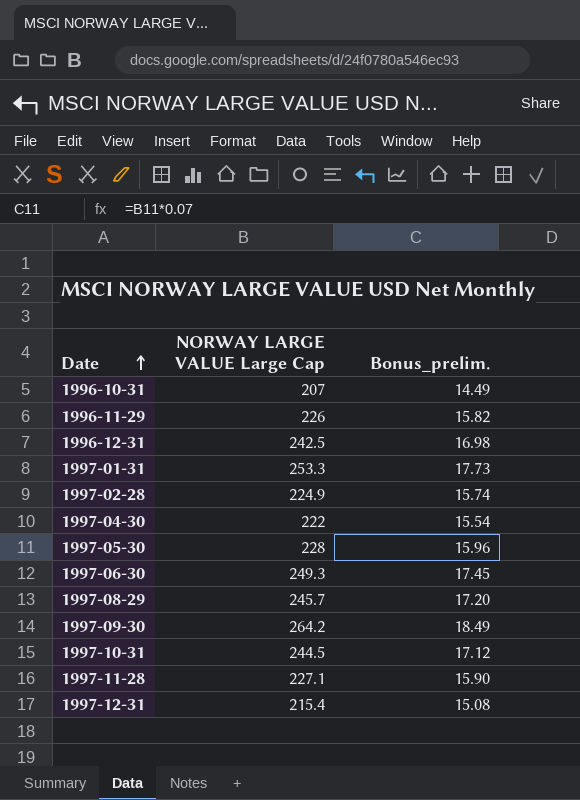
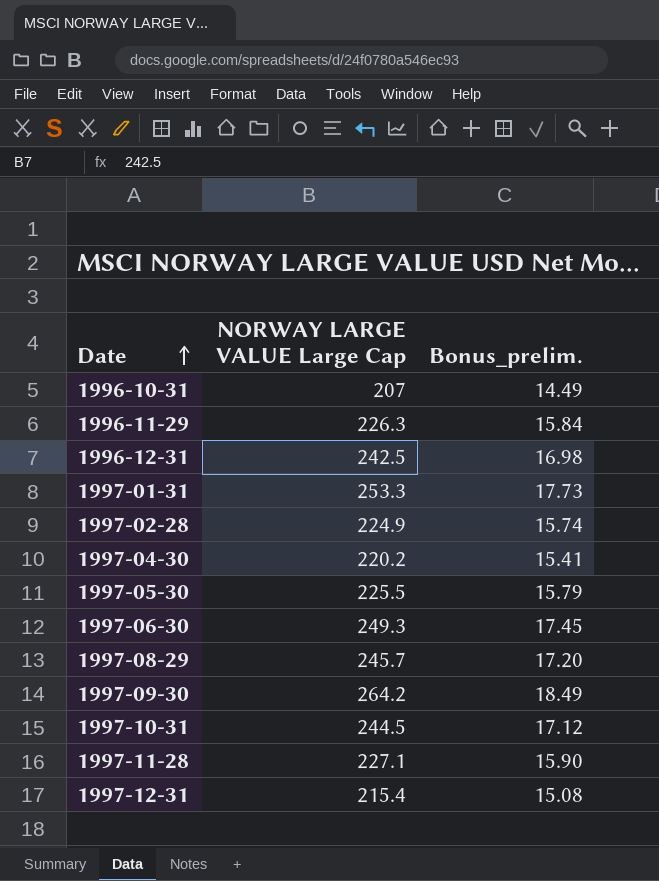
1996-11-29 | NORWAY LARGE VALUE Large Cap: 226 -> 226.3
1996-11-29 | Bonus_prelim.: 15.82 -> 15.84
1997-04-30 | NORWAY LARGE VALUE Large Cap: 222 -> 220.2
1997-04-30 | Bonus_prelim.: 15.54 -> 15.41
1997-05-30 | NORWAY LARGE VALUE Large Cap: 228 -> 225.5
1997-05-30 | Bonus_prelim.: 15.96 -> 15.79

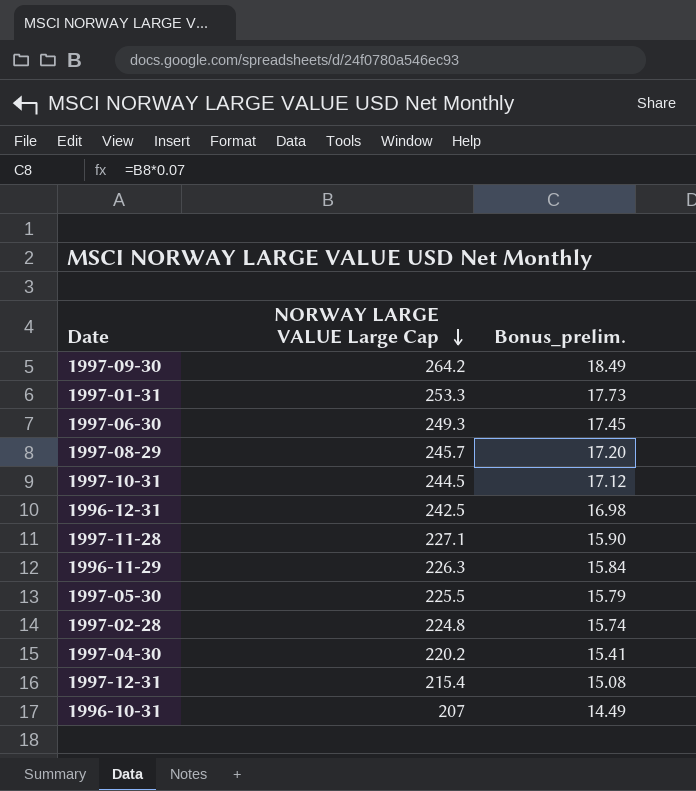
row order: Date ascending -> NORWAY LARGE VALUE Large Cap descending
1997-02-28 | NORWAY LARGE VALUE Large Cap: 224.9 -> 224.8

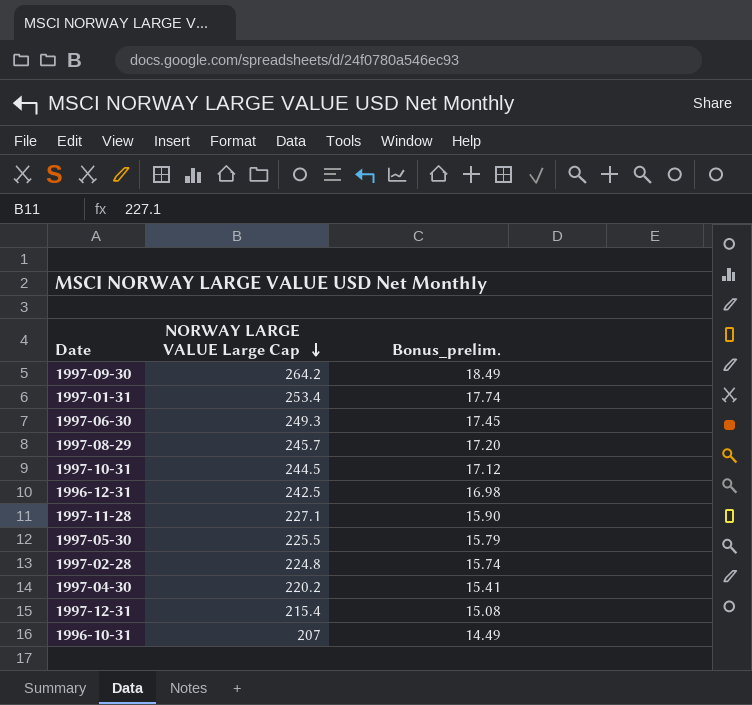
row 1996-11-29: 226.3 | 15.84 -> none
1997-01-31 | NORWAY LARGE VALUE Large Cap: 253.3 -> 253.4
1997-01-31 | Bonus_prelim.: 17.73 -> 17.74

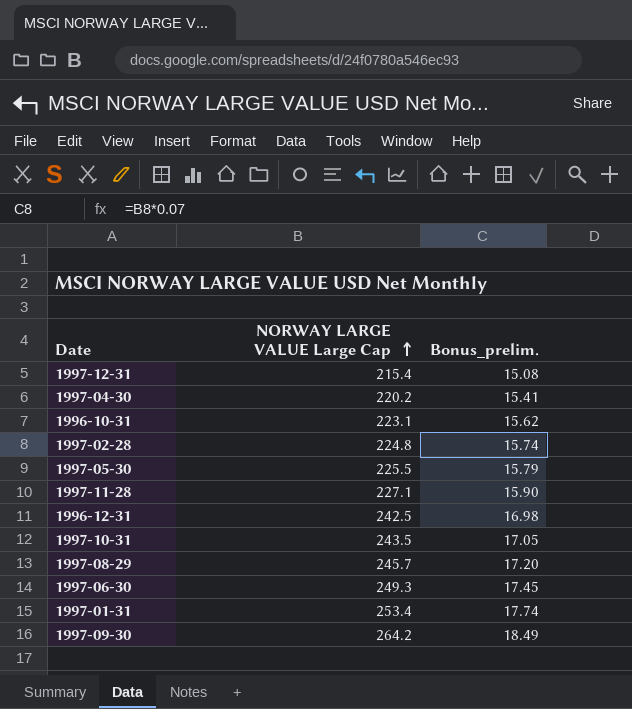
row order: NORWAY LARGE VALUE Large Cap descending -> NORWAY LARGE VALUE Large Cap ascending
1996-10-31 | NORWAY LARGE VALUE Large Cap: 207 -> 223.1
1996-10-31 | Bonus_prelim.: 14.49 -> 15.62
1997-10-31 | NORWAY LARGE VALUE Large Cap: 244.5 -> 243.5
1997-10-31 | Bonus_prelim.: 17.12 -> 17.05

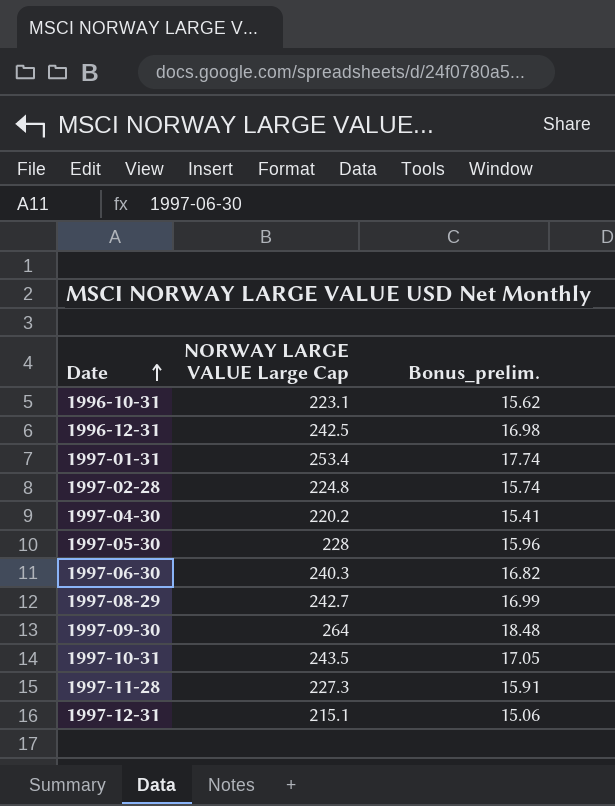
row order: NORWAY LARGE VALUE Large Cap ascending -> Date ascending
1997-05-30 | NORWAY LARGE VALUE Large Cap: 225.5 -> 228
1997-05-30 | Bonus_prelim.: 15.79 -> 15.96
1997-06-30 | NORWAY LARGE VALUE Large Cap: 249.3 -> 240.3
1997-06-30 | Bonus_prelim.: 17.45 -> 16.82
1997-08-29 | NORWAY LARGE VALUE Large Cap: 245.7 -> 242.7
1997-08-29 | Bonus_prelim.: 17.20 -> 16.99
1997-09-30 | NORWAY LARGE VALUE Large Cap: 264.2 -> 264
1997-09-30 | Bonus_prelim.: 18.49 -> 18.48
1997-11-28 | NORWAY LARGE VALUE Large Cap: 227.1 -> 227.3
1997-11-28 | Bonus_prelim.: 15.90 -> 15.91
1997-12-31 | NORWAY LARGE VALUE Large Cap: 215.4 -> 215.1
1997-12-31 | Bonus_prelim.: 15.08 -> 15.06

